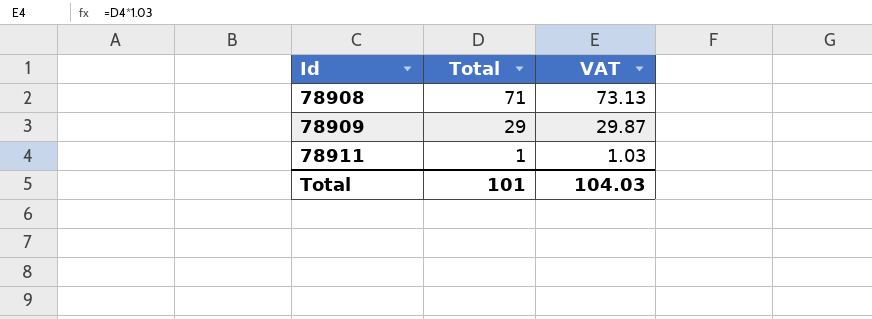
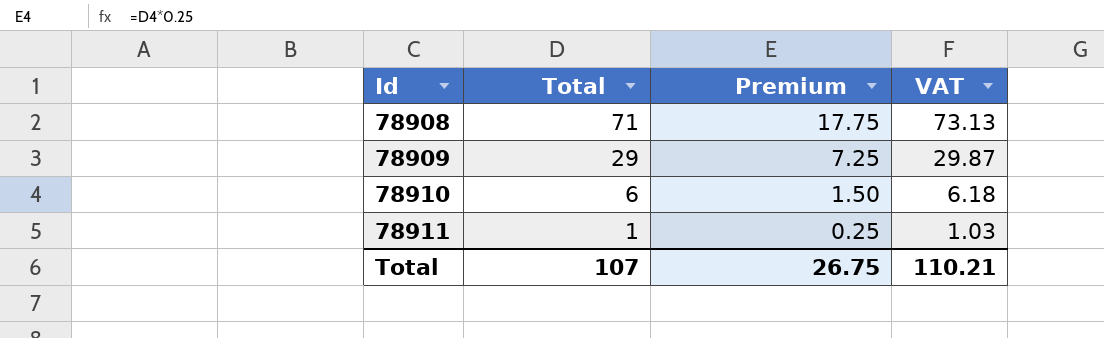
column Premium | formula: none -> [Total] * 0.25
row 78910: none -> 6 | 1.50 | 6.18
Total | Total: 101 -> 107
Total | VAT: 104.03 -> 110.21

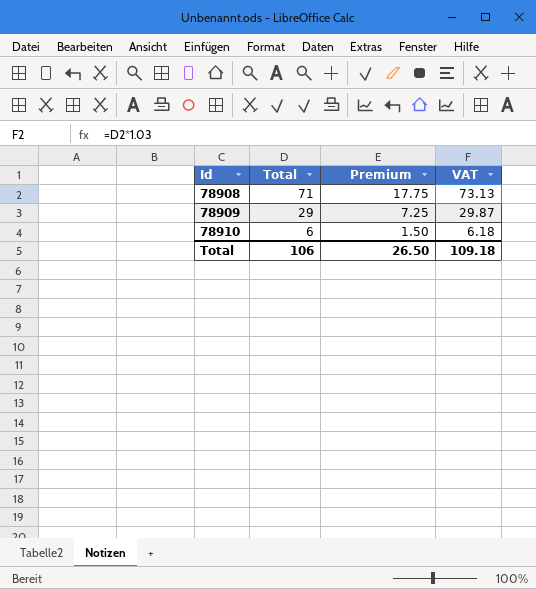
row 78911: 1 | 0.25 | 1.03 -> none
Total | Total: 107 -> 106
Total | Premium: 26.75 -> 26.50
Total | VAT: 110.21 -> 109.18

